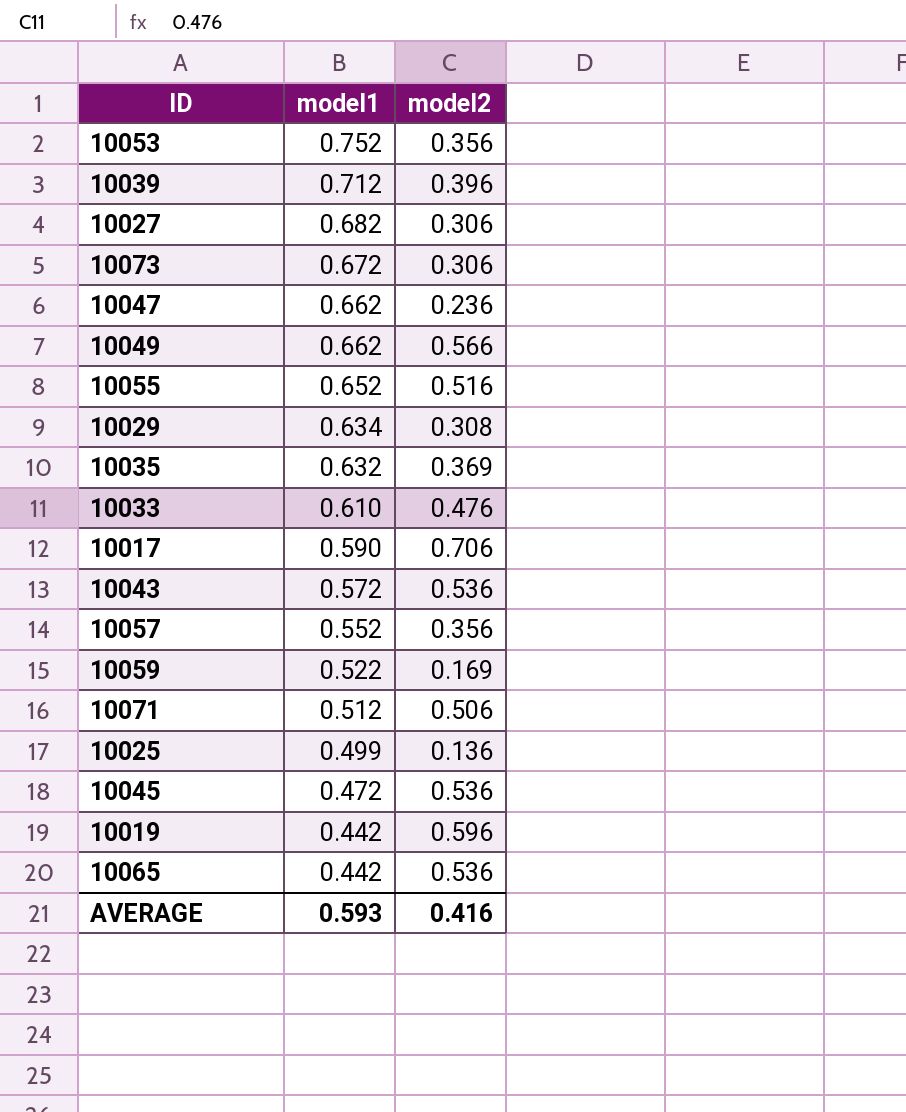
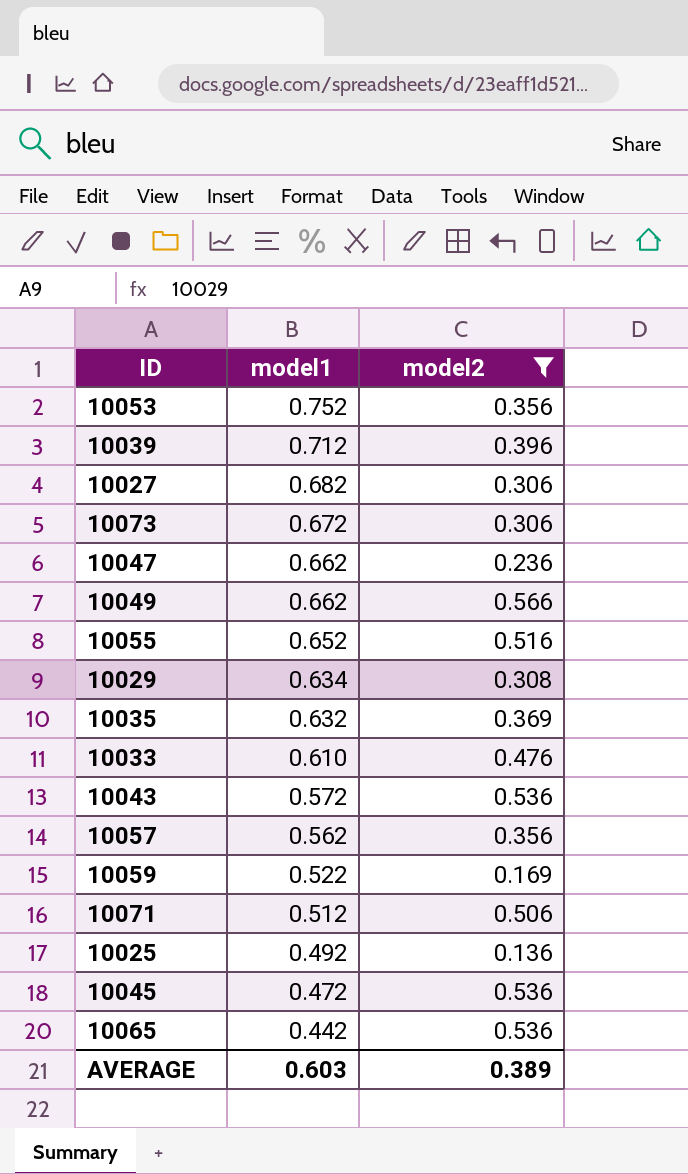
filter: none -> model2 <= 0.566
10057 | model1: 0.552 -> 0.562
10025 | model1: 0.499 -> 0.492
AVERAGE | model1: 0.593 -> 0.603
AVERAGE | model2: 0.416 -> 0.389

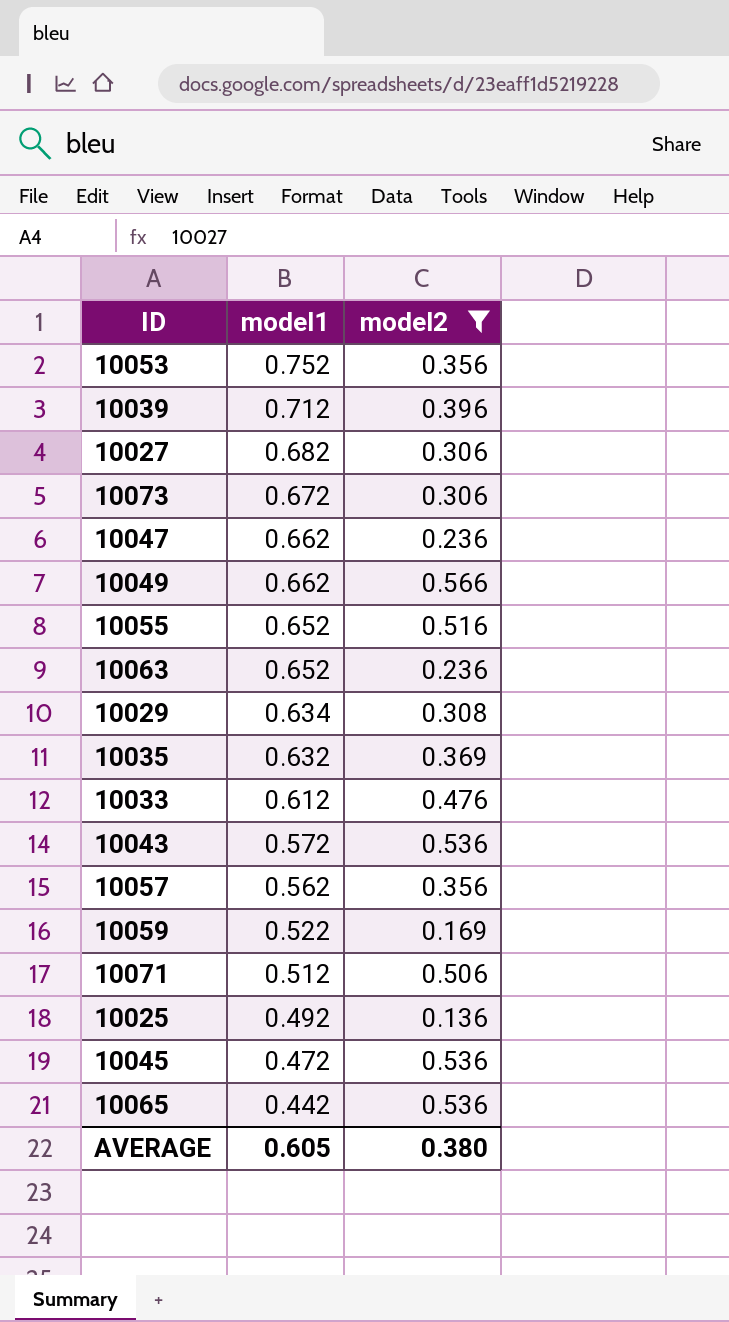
row 10063: none -> 0.652 | 0.236
10033 | model1: 0.610 -> 0.612
AVERAGE | model1: 0.603 -> 0.605
AVERAGE | model2: 0.389 -> 0.380

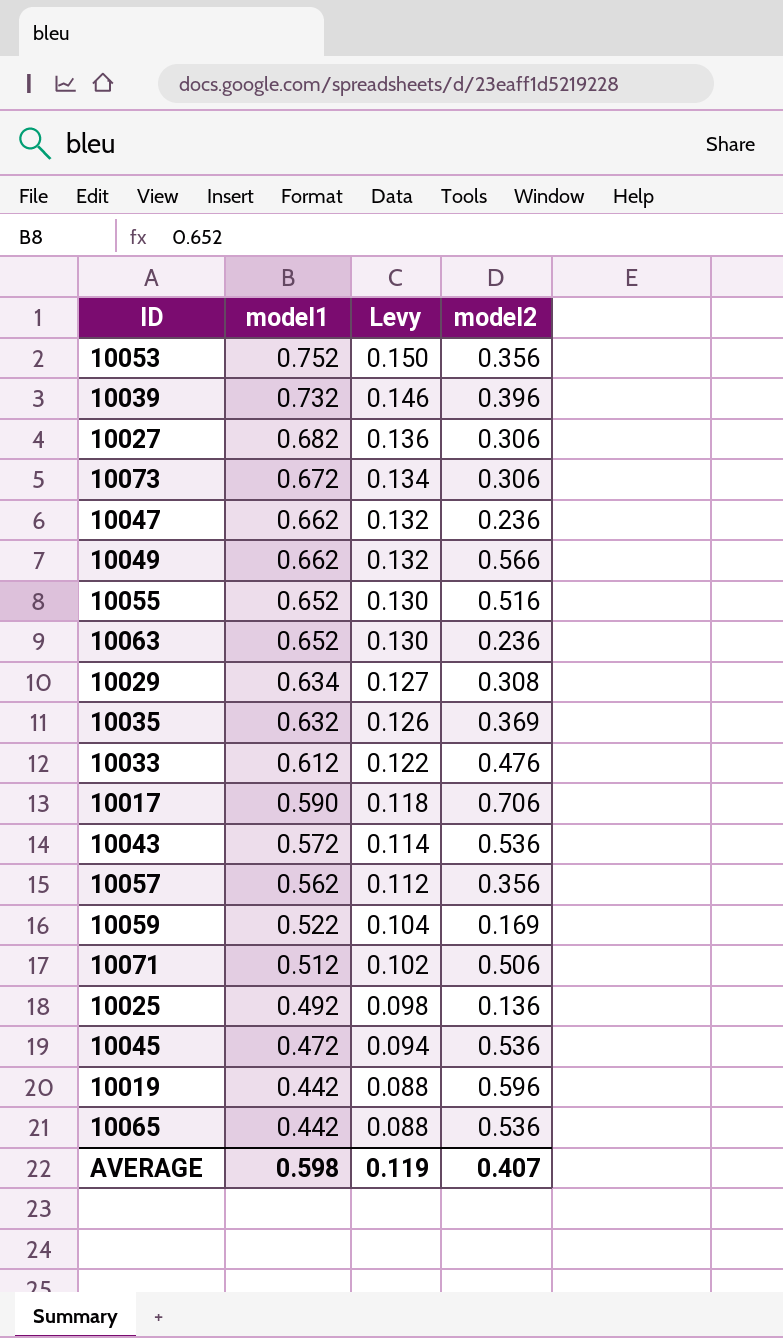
filter: model2 <= 0.566 -> none
column Levy | formula: none -> [model1] * 0.2
10039 | model1: 0.712 -> 0.732
AVERAGE | model1: 0.605 -> 0.598
AVERAGE | model2: 0.380 -> 0.407

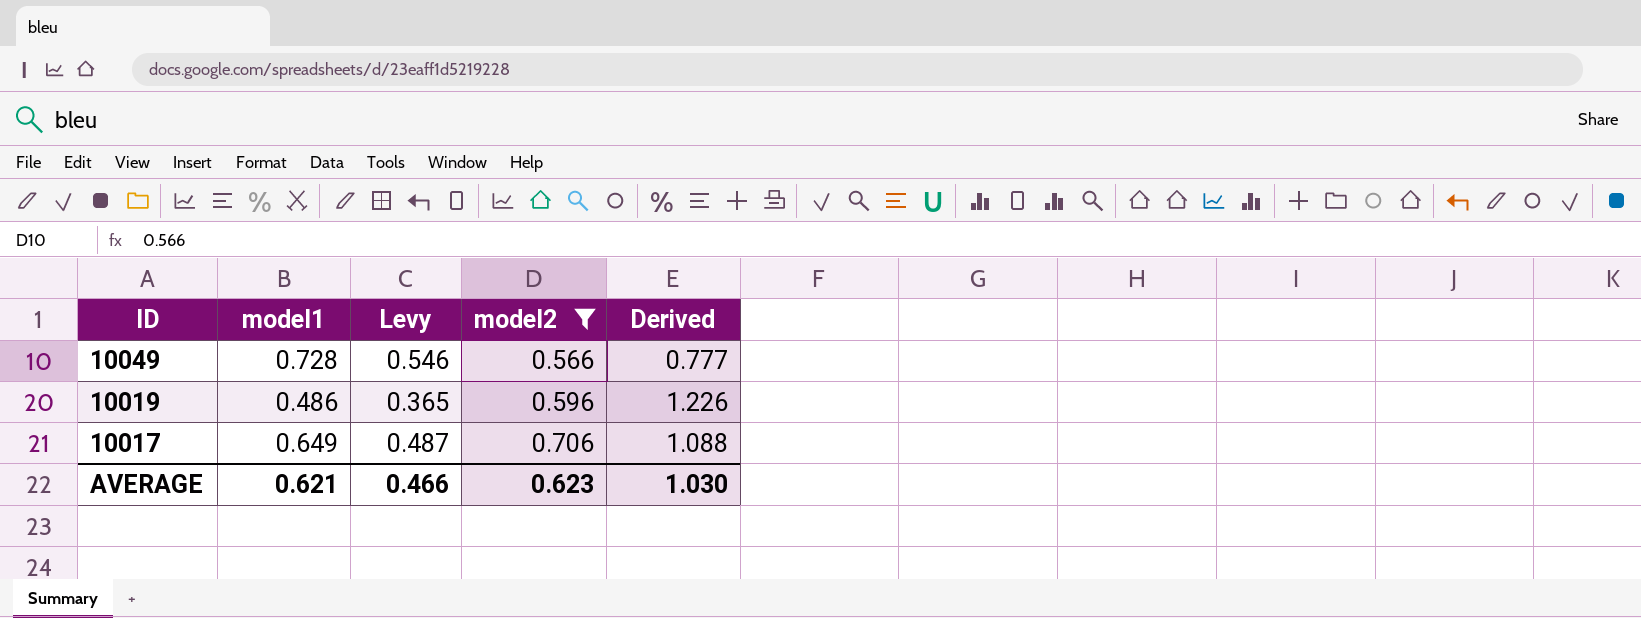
filter: none -> model2 >= 0.566
row order: model1 descending -> ID descending
column Levy | formula: [model1] * 0.2 -> [model1] * 0.75
column Derived | formula: none -> [model2] / [model1]
10049 | model1: 0.662 -> 0.728
10019 | model1: 0.442 -> 0.486
10017 | model1: 0.590 -> 0.649
AVERAGE | model1: 0.598 -> 0.621
AVERAGE | Levy: 0.119 -> 0.466
AVERAGE | model2: 0.407 -> 0.623

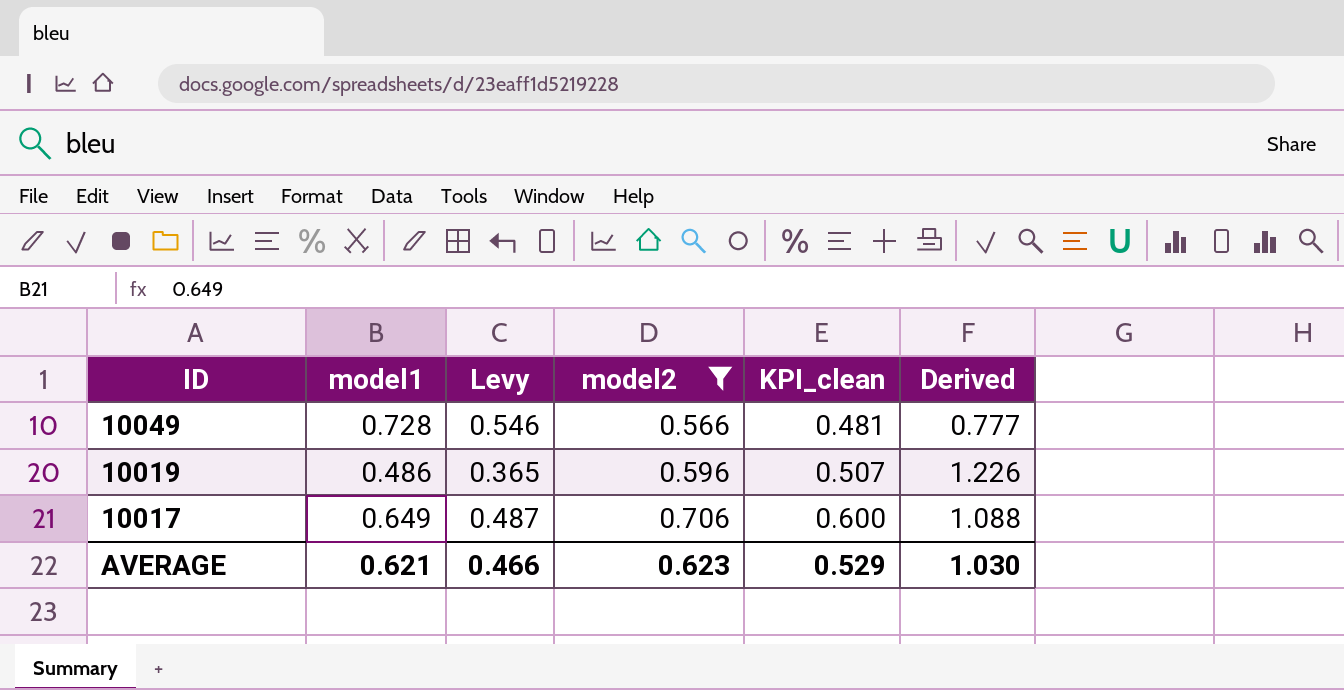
column KPI_clean | formula: none -> [model2] * 0.85

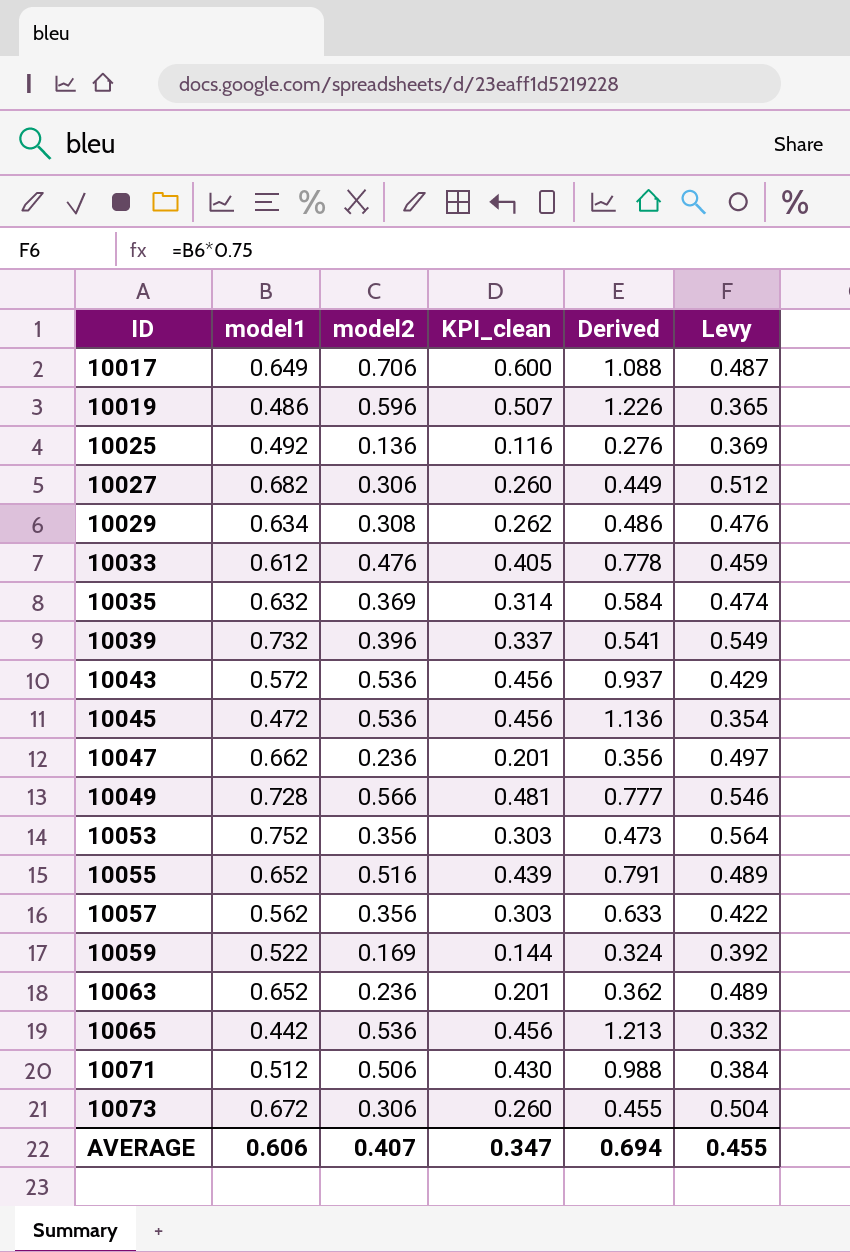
filter: model2 >= 0.566 -> none
row order: ID descending -> ID ascending
column Levy | position: 3 -> 6
AVERAGE | model1: 0.621 -> 0.606
AVERAGE | model2: 0.623 -> 0.407
AVERAGE | KPI_clean: 0.529 -> 0.347
AVERAGE | Derived: 1.030 -> 0.694
AVERAGE | Levy: 0.466 -> 0.455

